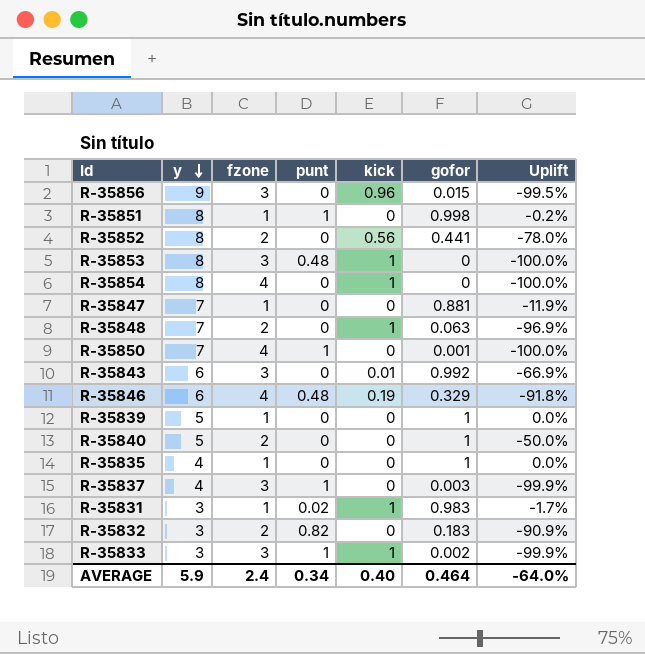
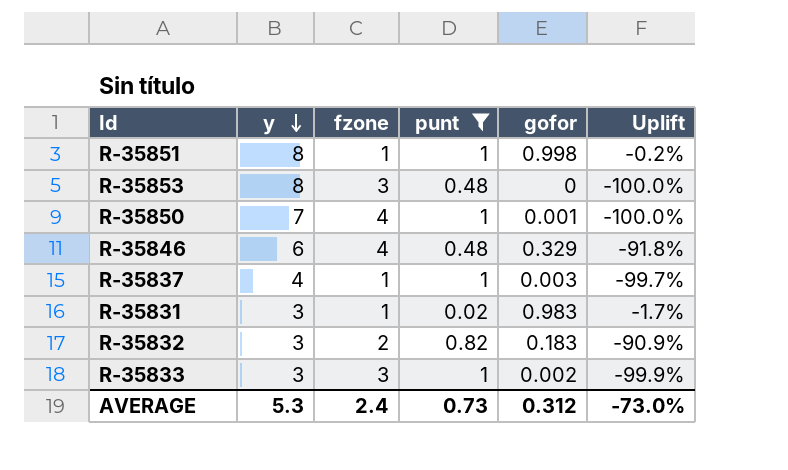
filter: none -> punt != 0
column kick | position: 5 -> none
R-35837 | fzone: 3 -> 1
R-35837 | Uplift: -99.9% -> -99.7%
AVERAGE | y: 5.9 -> 5.3
AVERAGE | punt: 0.34 -> 0.73
AVERAGE | gofor: 0.464 -> 0.312
AVERAGE | Uplift: -64.0% -> -73.0%

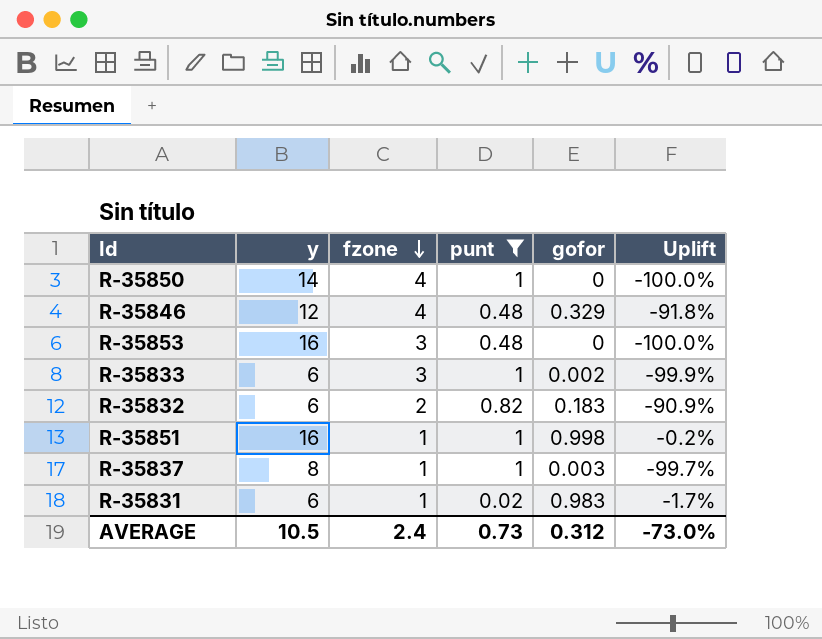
row order: y descending -> fzone descending
R-35850 | y: 7 -> 14
R-35850 | gofor: 0.001 -> 0
R-35846 | y: 6 -> 12
R-35853 | y: 8 -> 16
R-35833 | y: 3 -> 6
R-35832 | y: 3 -> 6
R-35851 | y: 8 -> 16
R-35837 | y: 4 -> 8
R-35831 | y: 3 -> 6
AVERAGE | y: 5.3 -> 10.5

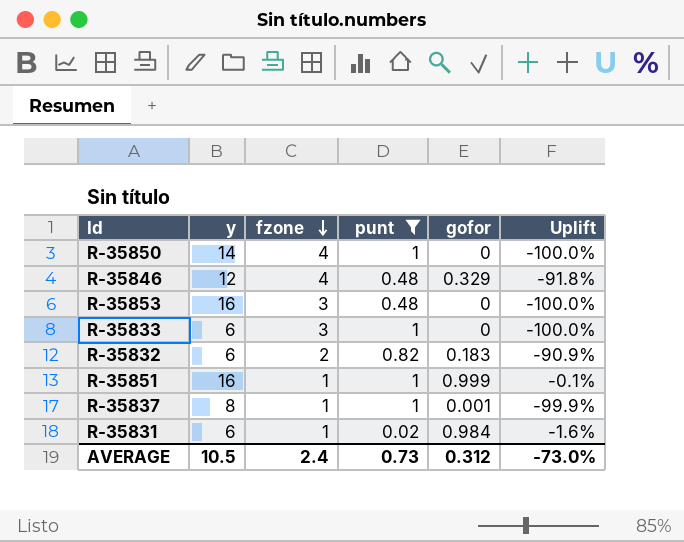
R-35833 | gofor: 0.002 -> 0
R-35833 | Uplift: -99.9% -> -100.0%
R-35851 | gofor: 0.998 -> 0.999
R-35851 | Uplift: -0.2% -> -0.1%
R-35837 | gofor: 0.003 -> 0.001
R-35837 | Uplift: -99.7% -> -99.9%
R-35831 | gofor: 0.983 -> 0.984
R-35831 | Uplift: -1.7% -> -1.6%

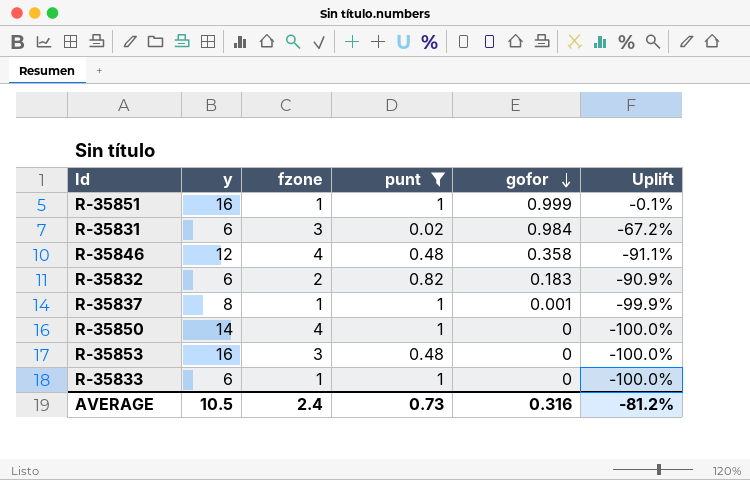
row order: fzone descending -> gofor descending
R-35831 | fzone: 1 -> 3
R-35831 | Uplift: -1.6% -> -67.2%
R-35846 | gofor: 0.329 -> 0.358
R-35846 | Uplift: -91.8% -> -91.1%
R-35833 | fzone: 3 -> 1
AVERAGE | gofor: 0.312 -> 0.316
AVERAGE | Uplift: -73.0% -> -81.2%

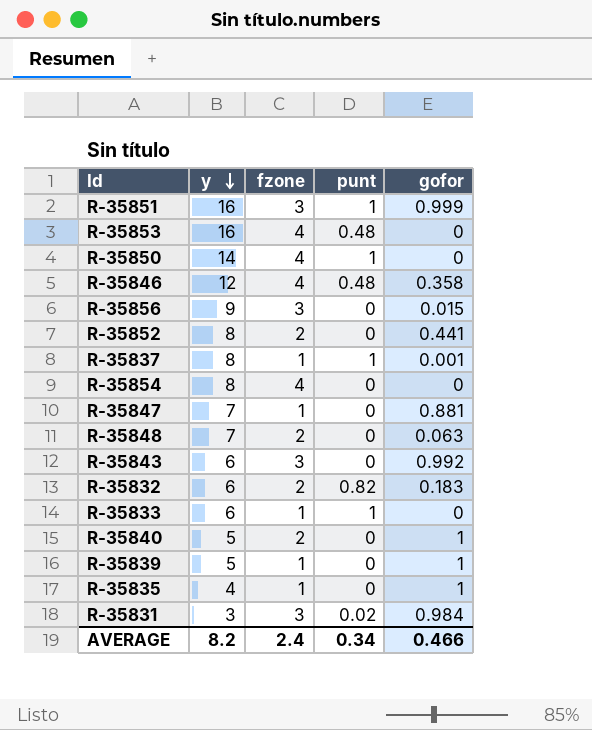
filter: punt != 0 -> none
row order: gofor descending -> y descending
column Uplift | formula: ([gofor] - [fzone]) / [fzone] -> none
R-35851 | fzone: 1 -> 3
R-35853 | fzone: 3 -> 4
R-35831 | y: 6 -> 3
AVERAGE | y: 10.5 -> 8.2
AVERAGE | punt: 0.73 -> 0.34
AVERAGE | gofor: 0.316 -> 0.466

